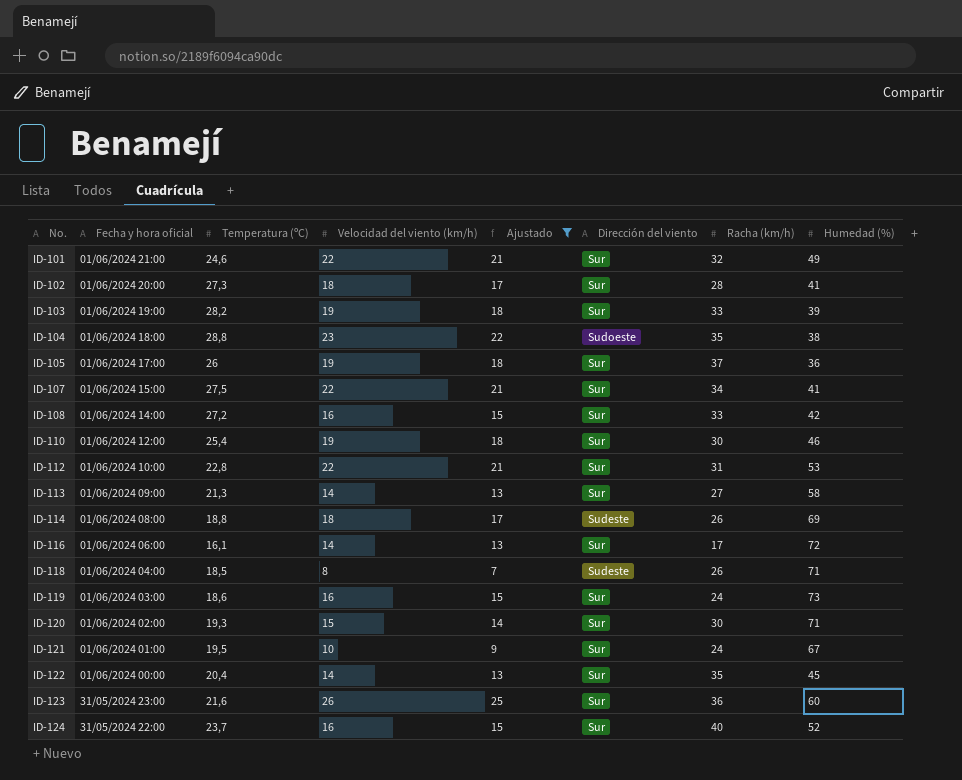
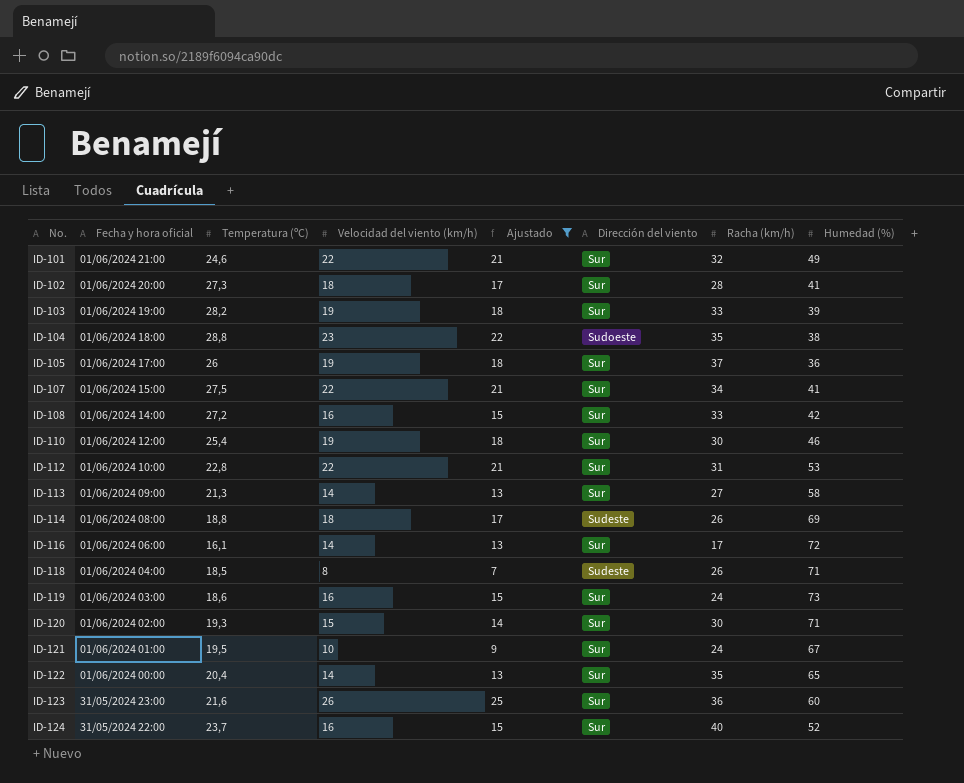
ID-122 | Humedad (%): 45 -> 65

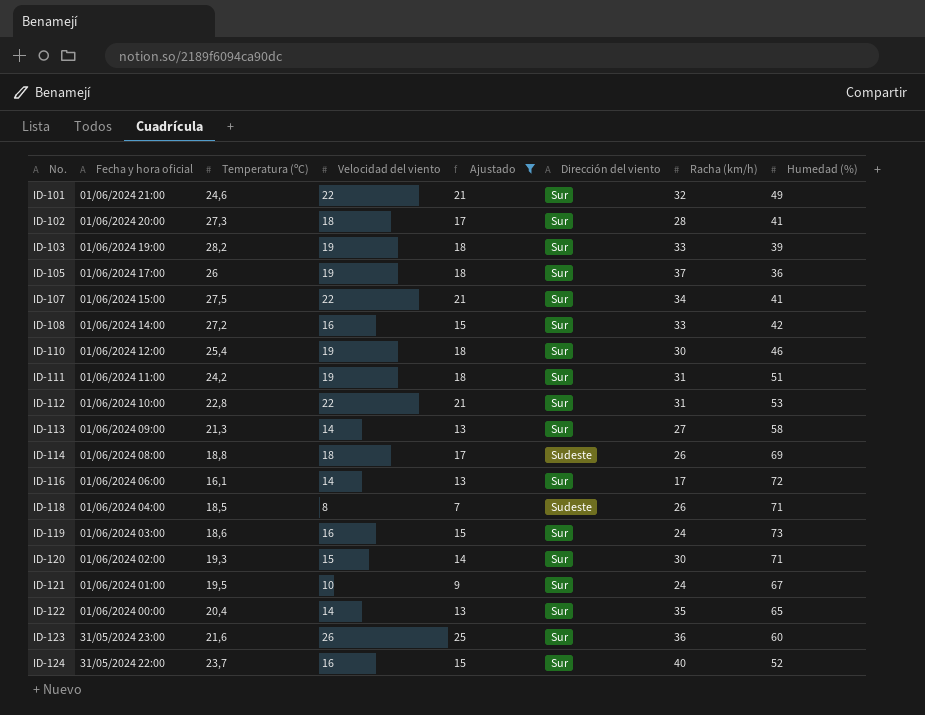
column name: Velocidad del viento (km/h) -> Velocidad del viento
row ID-104: 01/06/2024 18:00 | 28,8 | 23 | 22 | Sudoeste | 35 | 38 -> none
row ID-111: none -> 01/06/2024 11:00 | 24,2 | 19 | 18 | Sur | 31 | 51

